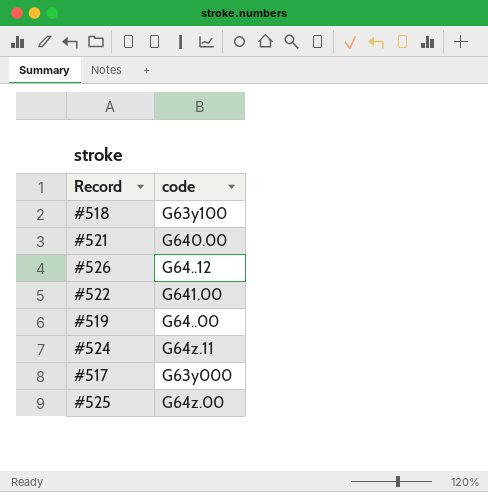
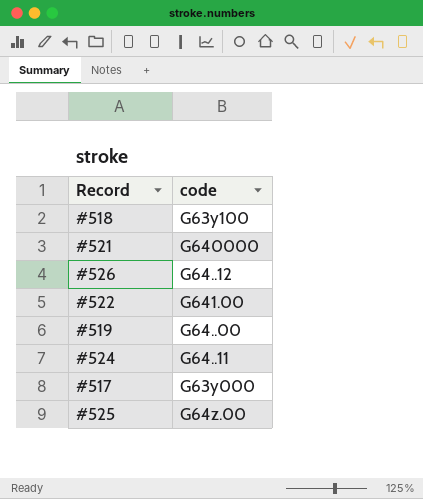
#521 | code: G640.00 -> G640000
#524 | code: G64z.11 -> G64..11

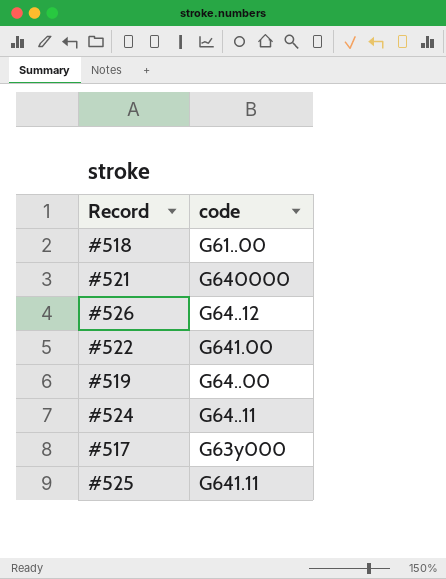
#518 | code: G63y100 -> G61..00
#525 | code: G64z.00 -> G641.11

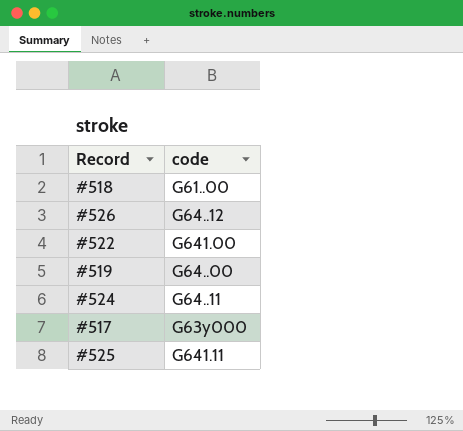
row #521: G640000 -> none

